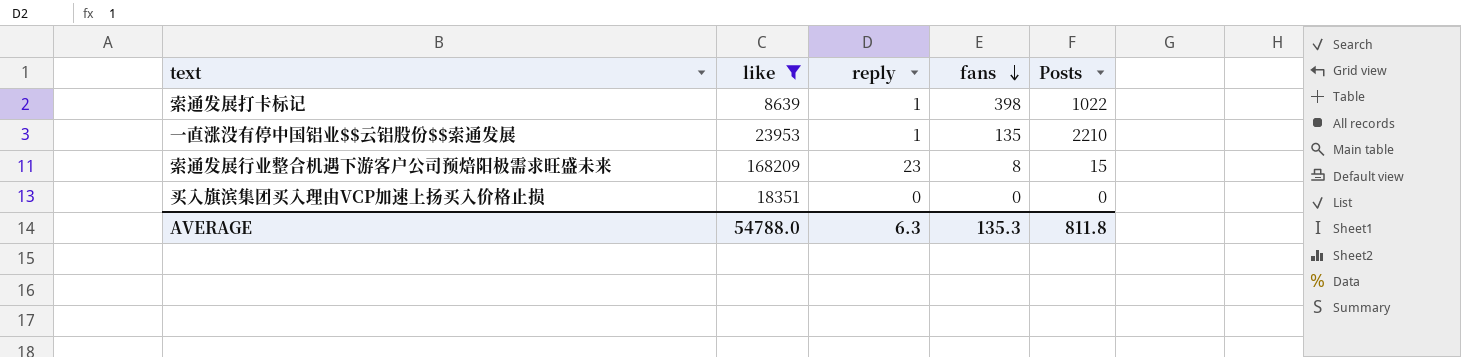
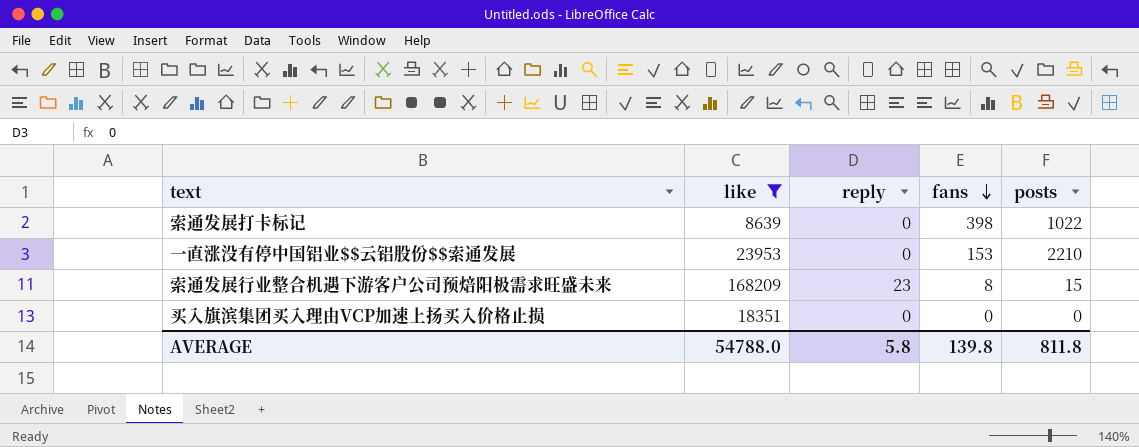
column name: Posts -> posts
索通发展打卡标记 | reply: 1 -> 0
一直涨没有停中国铝业$$云铝股份$$索通发展 | reply: 1 -> 0
一直涨没有停中国铝业$$云铝股份$$索通发展 | fans: 135 -> 153
AVERAGE | reply: 6.3 -> 5.8
AVERAGE | fans: 135.3 -> 139.8

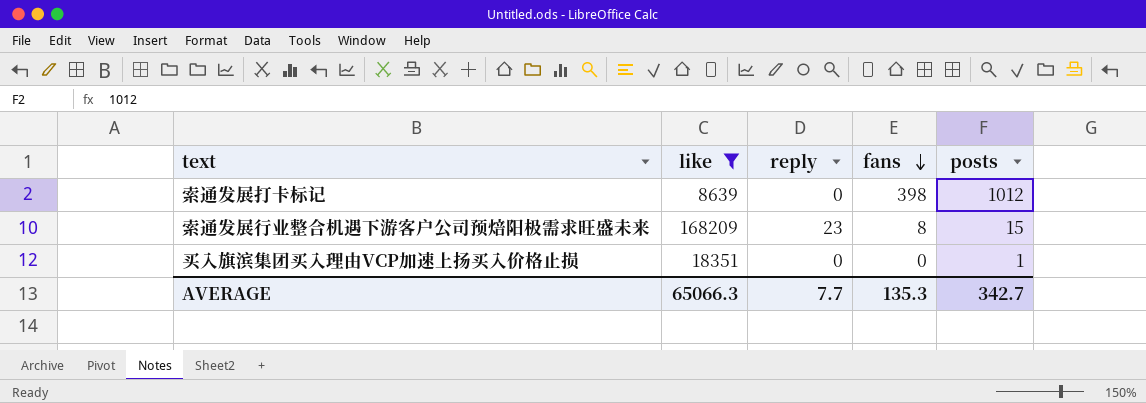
row 一直涨没有停中国铝业$$云铝股份$$索通发展: 23953 | 0 | 153 | 2210 -> none
索通发展打卡标记 | posts: 1022 -> 1012
买入旗滨集团买入理由VCP加速上扬买入价格止损 | posts: 0 -> 1
AVERAGE | like: 54788.0 -> 65066.3
AVERAGE | reply: 5.8 -> 7.7
AVERAGE | fans: 139.8 -> 135.3
AVERAGE | posts: 811.8 -> 342.7

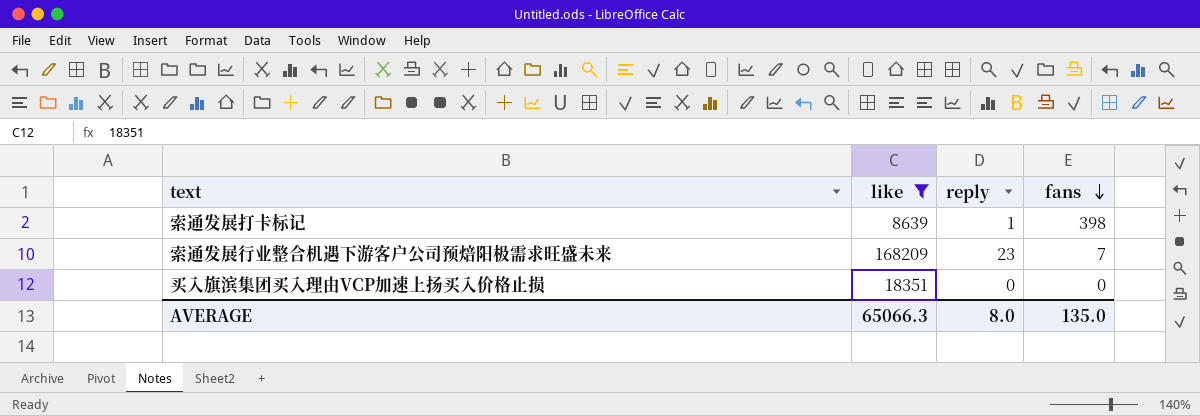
column posts | position: 5 -> none
索通发展打卡标记 | reply: 0 -> 1
索通发展行业整合机遇下游客户公司预焙阳极需求旺盛未来 | fans: 8 -> 7
AVERAGE | reply: 7.7 -> 8.0
AVERAGE | fans: 135.3 -> 135.0

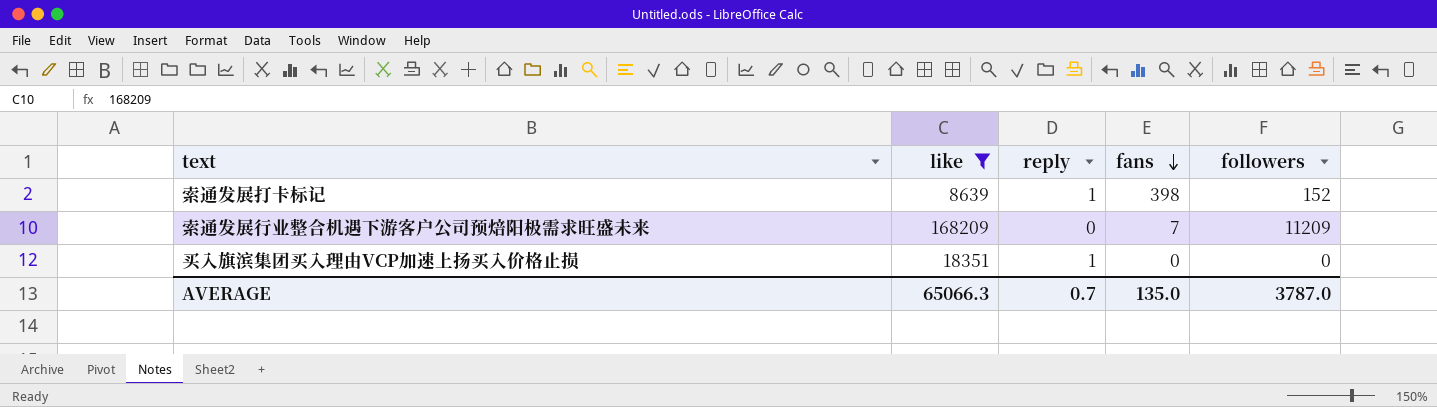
column followers | position: none -> 5
索通发展行业整合机遇下游客户公司预焙阳极需求旺盛未来 | reply: 23 -> 0
买入旗滨集团买入理由VCP加速上扬买入价格止损 | reply: 0 -> 1
AVERAGE | reply: 8.0 -> 0.7

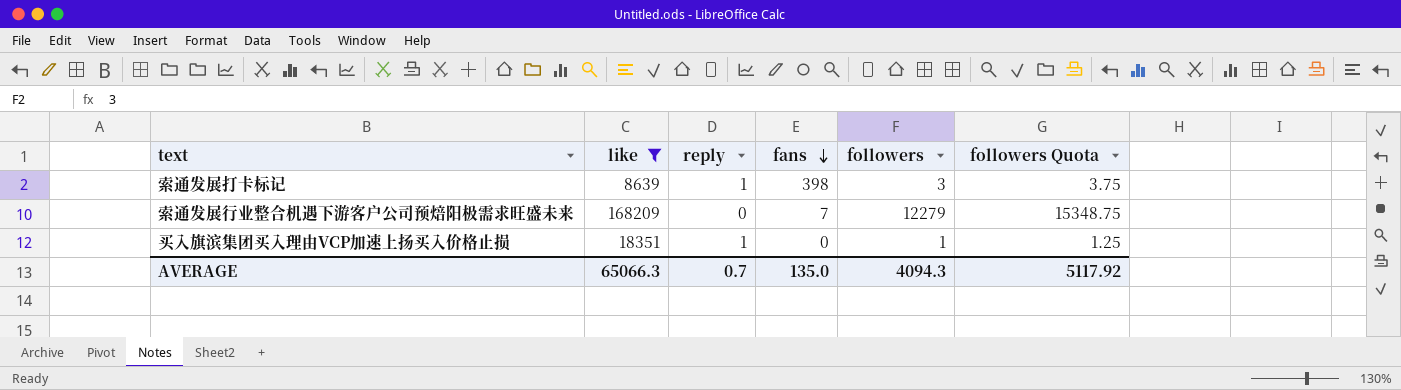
column followers Quota | formula: none -> [followers] * 1.25
索通发展打卡标记 | followers: 152 -> 3
索通发展行业整合机遇下游客户公司预焙阳极需求旺盛未来 | followers: 11209 -> 12279
买入旗滨集团买入理由VCP加速上扬买入价格止损 | followers: 0 -> 1
AVERAGE | followers: 3787.0 -> 4094.3

